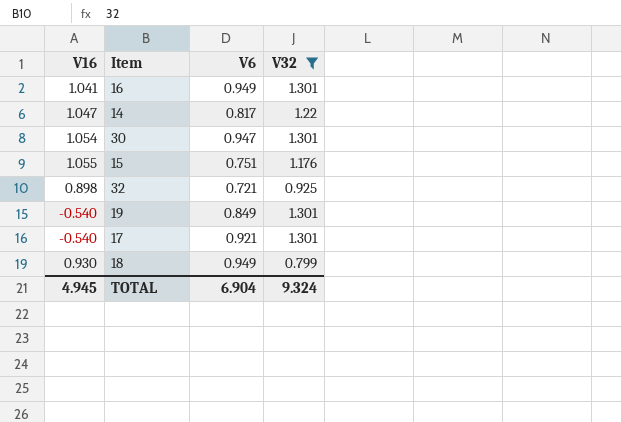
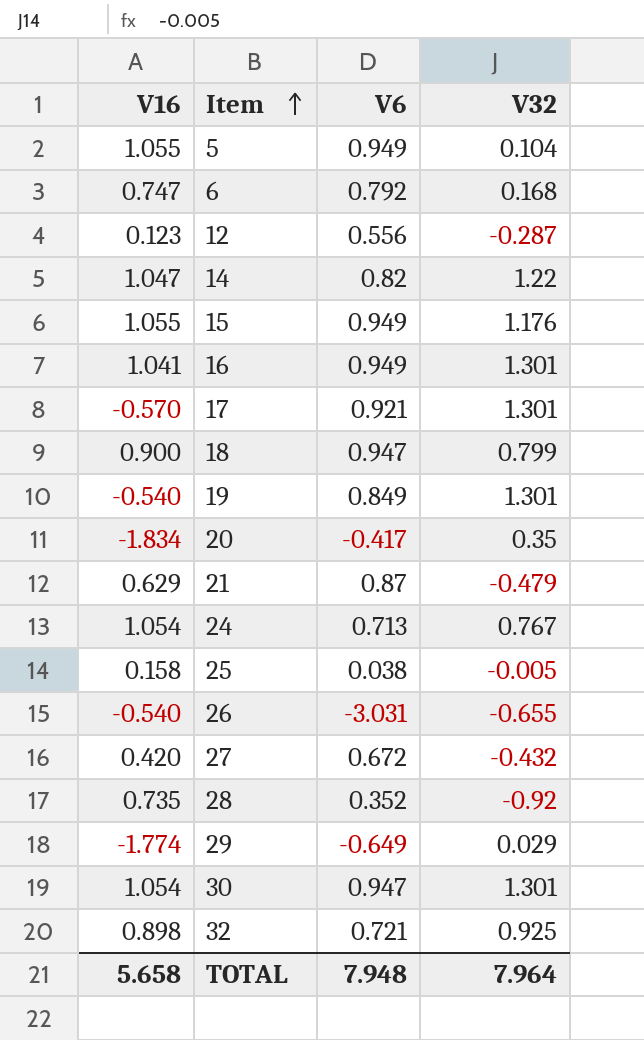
filter: V32 >= 0.799 -> none
row order: none -> Item ascending
14 | V6: 0.817 -> 0.82
15 | V6: 0.751 -> 0.949
17 | V16: -0.540 -> -0.570
18 | V16: 0.930 -> 0.900
18 | V6: 0.949 -> 0.947
TOTAL | V16: 4.945 -> 5.658
TOTAL | V6: 6.904 -> 7.948
TOTAL | V32: 9.324 -> 7.964

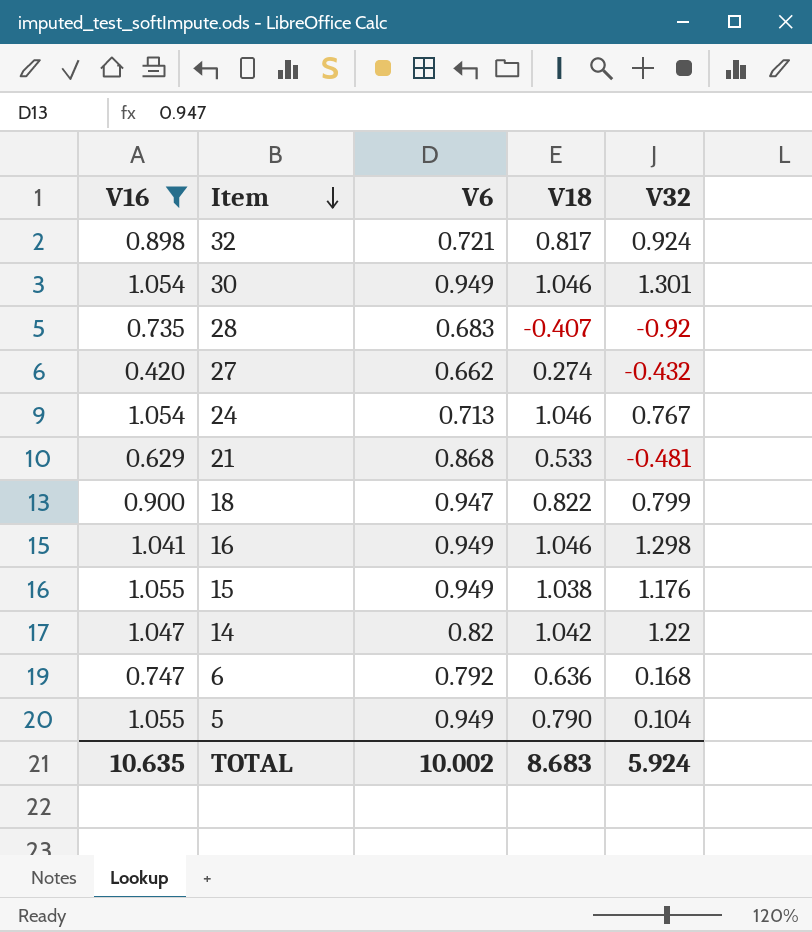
filter: none -> V16 >= 0.420
row order: Item ascending -> Item descending
column V18 | position: none -> 4
32 | V32: 0.925 -> 0.924
30 | V6: 0.947 -> 0.949
28 | V6: 0.352 -> 0.683
27 | V6: 0.672 -> 0.662
21 | V6: 0.87 -> 0.868
21 | V32: -0.479 -> -0.481
16 | V32: 1.301 -> 1.298
TOTAL | V16: 5.658 -> 10.635
TOTAL | V6: 7.948 -> 10.002
TOTAL | V32: 7.964 -> 5.924

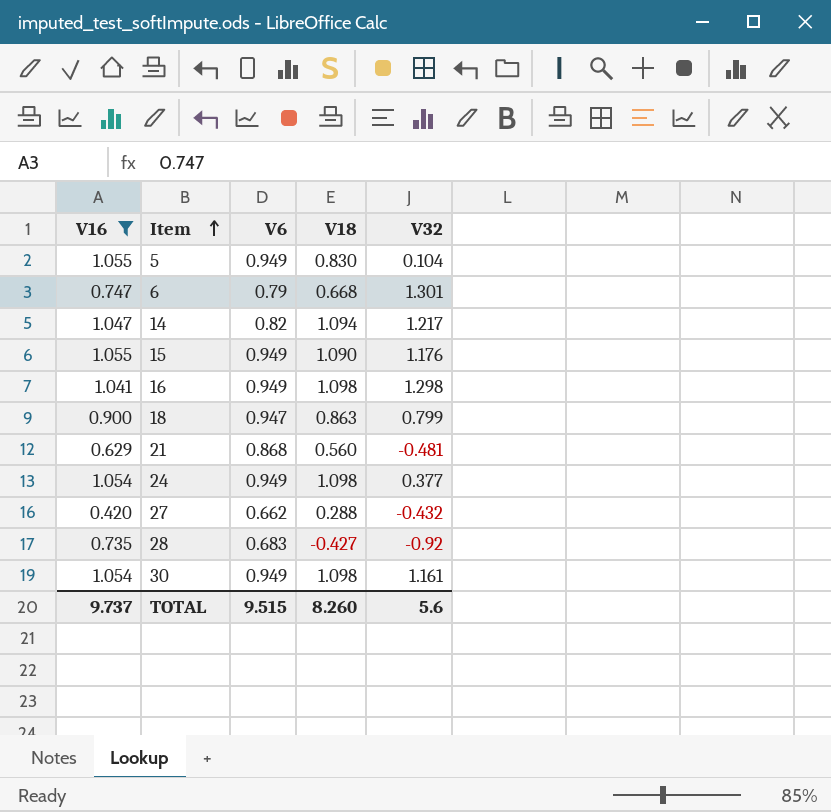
row order: Item descending -> Item ascending
row 32: 0.898 | 0.721 | 0.817 | 0.924 -> none
5 | V18: 0.790 -> 0.830
6 | V6: 0.792 -> 0.79
6 | V18: 0.636 -> 0.668
6 | V32: 0.168 -> 1.301
14 | V18: 1.042 -> 1.094
14 | V32: 1.22 -> 1.217
15 | V18: 1.038 -> 1.090
16 | V18: 1.046 -> 1.098
18 | V18: 0.822 -> 0.863
21 | V18: 0.533 -> 0.560
24 | V6: 0.713 -> 0.949
24 | V18: 1.046 -> 1.098
24 | V32: 0.767 -> 0.377
27 | V18: 0.274 -> 0.288
28 | V18: -0.407 -> -0.427
30 | V18: 1.046 -> 1.098
30 | V32: 1.301 -> 1.161
TOTAL | V16: 10.635 -> 9.737
TOTAL | V6: 10.002 -> 9.515
TOTAL | V18: 8.683 -> 8.260
TOTAL | V32: 5.924 -> 5.6

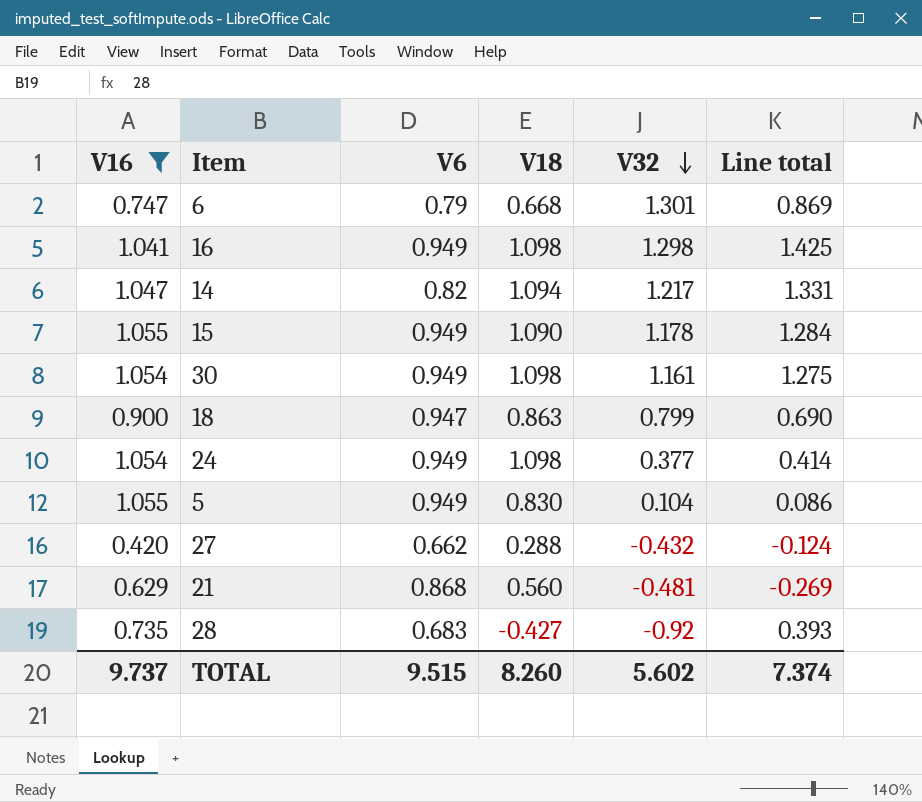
row order: Item ascending -> V32 descending
column Line total | formula: none -> [V18] * [V32]
15 | V32: 1.176 -> 1.178
TOTAL | V32: 5.6 -> 5.602

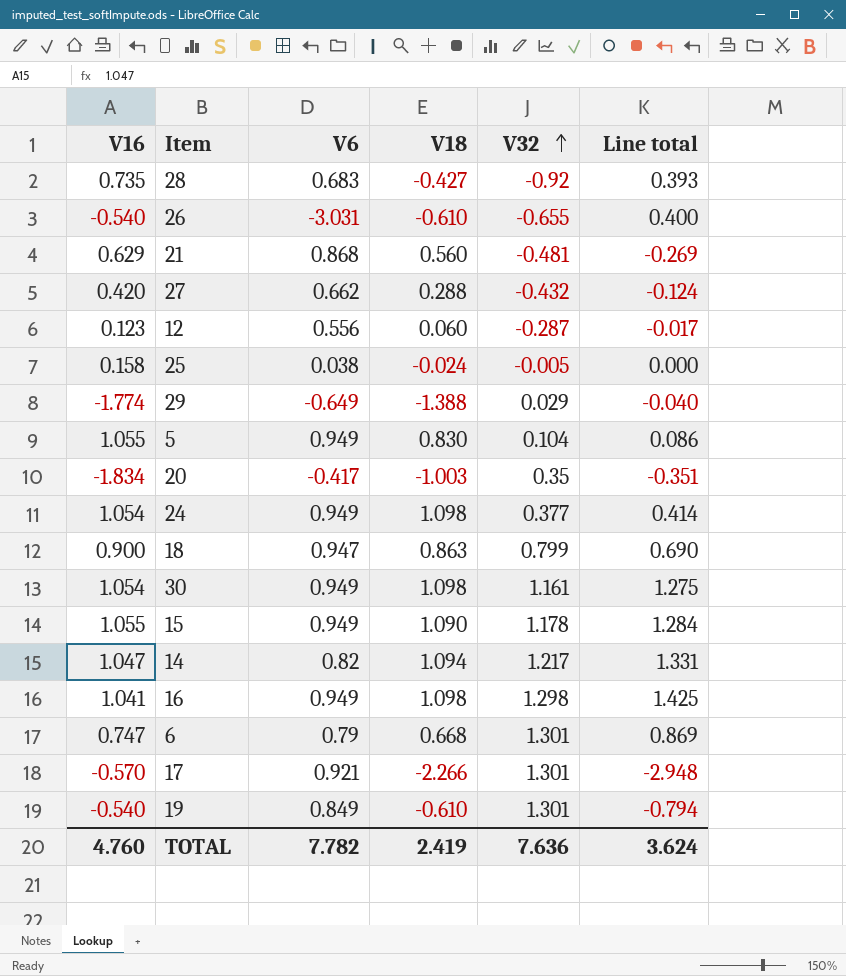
filter: V16 >= 0.420 -> none
row order: V32 descending -> V32 ascending
TOTAL | V16: 9.737 -> 4.760
TOTAL | V6: 9.515 -> 7.782
TOTAL | V18: 8.260 -> 2.419
TOTAL | V32: 5.602 -> 7.636
TOTAL | Line total: 7.374 -> 3.624

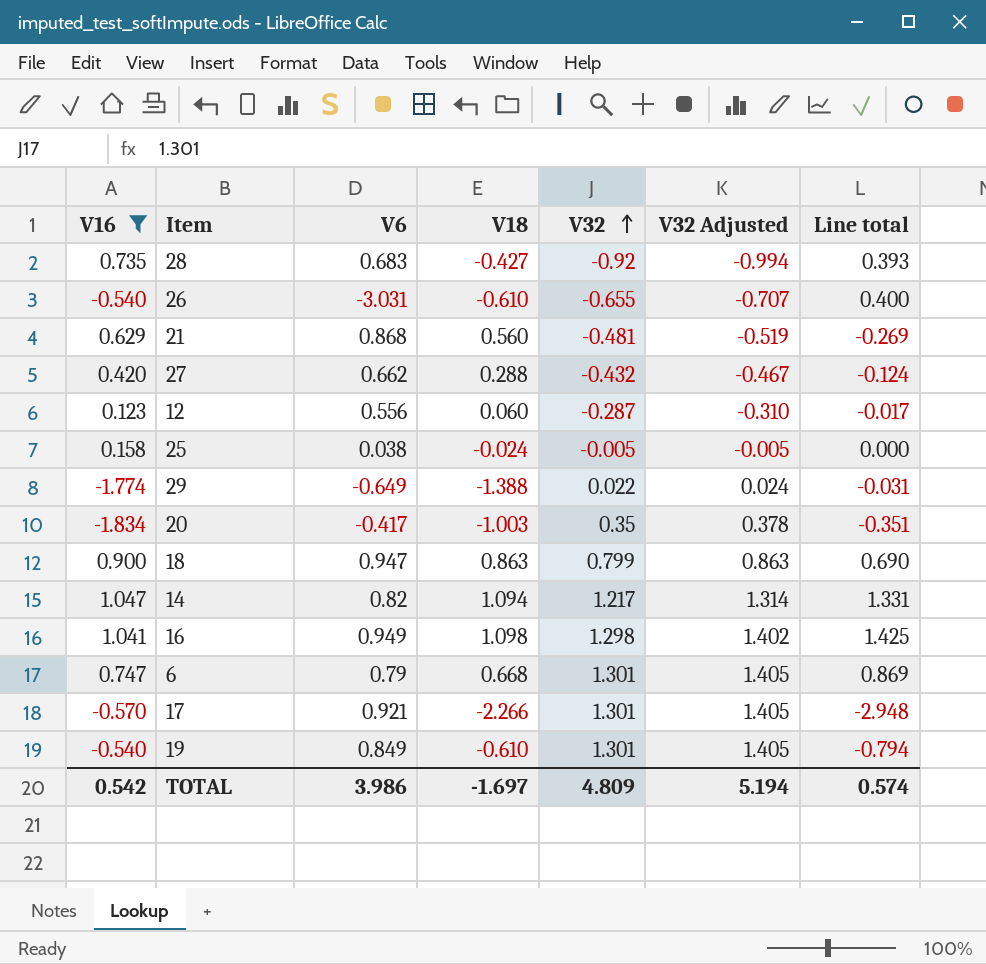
filter: none -> V16 <= 1.047
column V32 Adjusted | formula: none -> [V32] * 1.08
29 | V32: 0.029 -> 0.022
29 | Line total: -0.040 -> -0.031
TOTAL | V16: 4.760 -> 0.542
TOTAL | V6: 7.782 -> 3.986
TOTAL | V18: 2.419 -> -1.697
TOTAL | V32: 7.636 -> 4.809
TOTAL | Line total: 3.624 -> 0.574

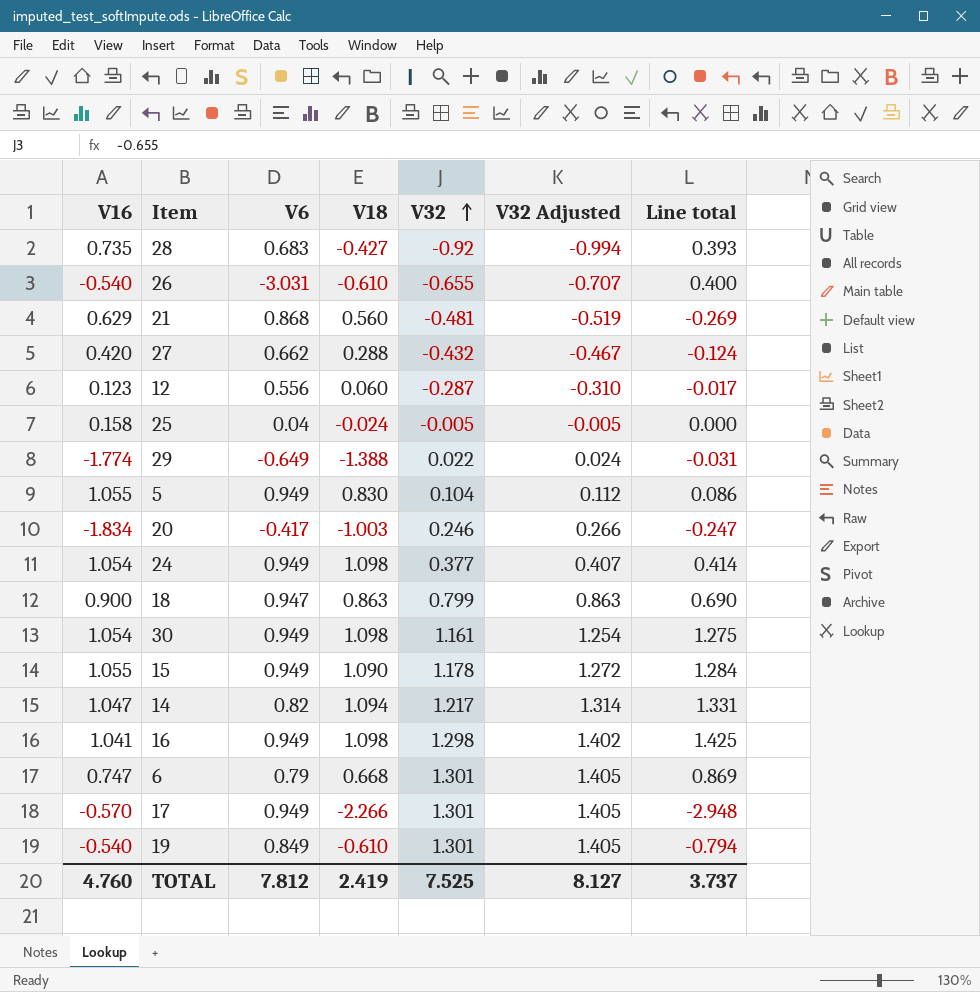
filter: V16 <= 1.047 -> none
25 | V6: 0.038 -> 0.04
20 | V32: 0.35 -> 0.246
20 | V32 Adjusted: 0.378 -> 0.266
20 | Line total: -0.351 -> -0.247
17 | V6: 0.921 -> 0.949
TOTAL | V16: 0.542 -> 4.760
TOTAL | V6: 3.986 -> 7.812
TOTAL | V18: -1.697 -> 2.419
TOTAL | V32: 4.809 -> 7.525
TOTAL | V32 Adjusted: 5.194 -> 8.127
TOTAL | Line total: 0.574 -> 3.737

